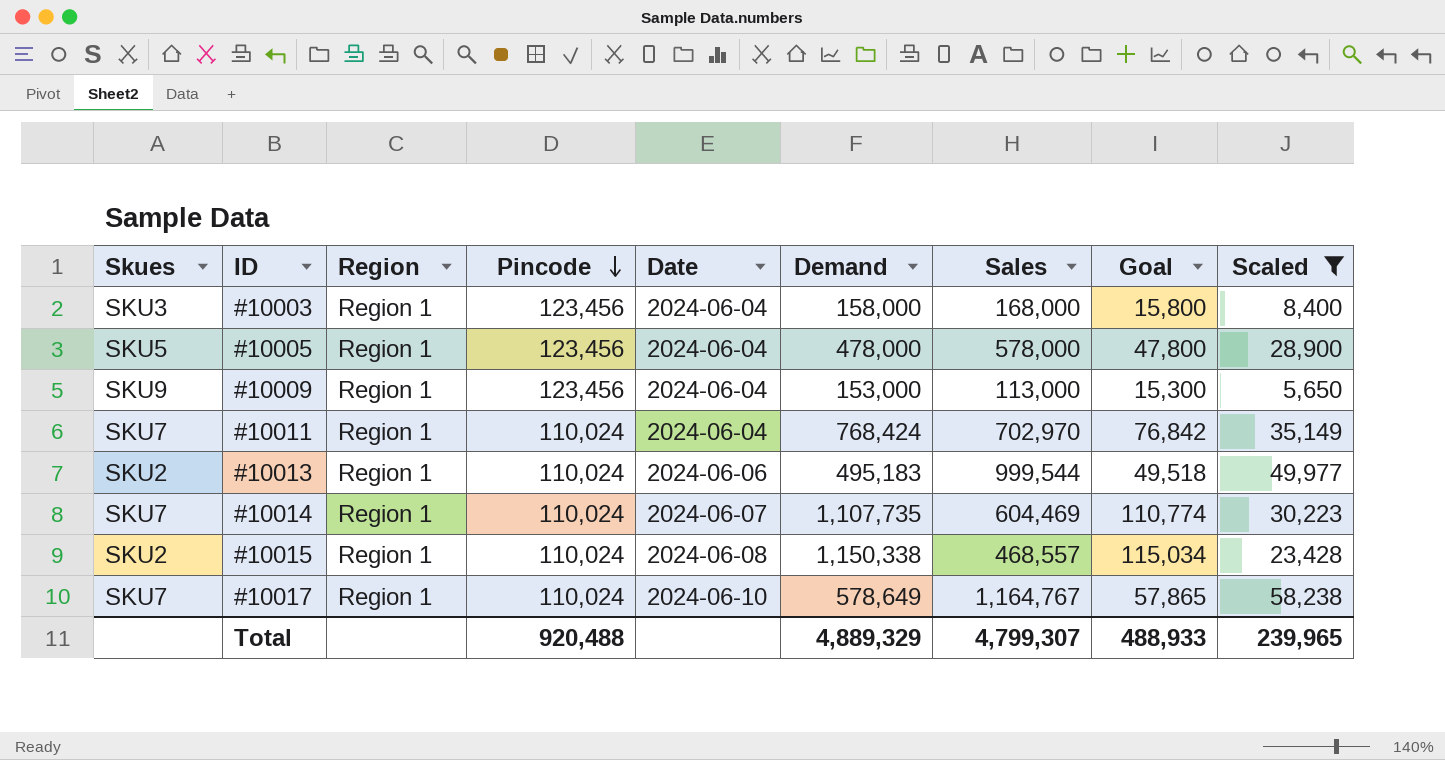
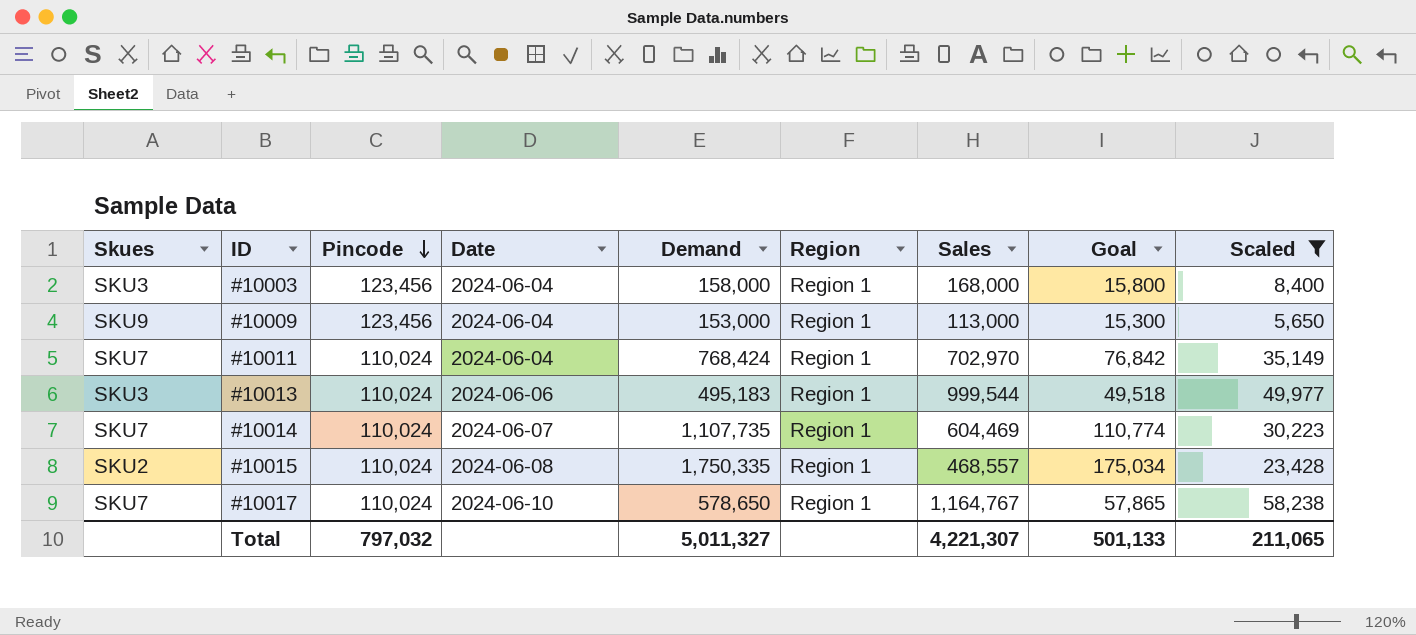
column Region | position: 3 -> 6
row #10005: SKU5 | Region 1 | 123,456 | 2024-06-04 | 478,000 | 578,000 | 47,800 | 28,900 -> none
#10013 | Skues: SKU2 -> SKU3
#10015 | Demand: 1,150,338 -> 1,750,335
#10015 | Goal: 115,034 -> 175,034
#10017 | Demand: 578,649 -> 578,650
Total | Pincode: 920,488 -> 797,032
Total | Demand: 4,889,329 -> 5,011,327
Total | Sales: 4,799,307 -> 4,221,307
Total | Goal: 488,933 -> 501,133
Total | Scaled: 239,965 -> 211,065

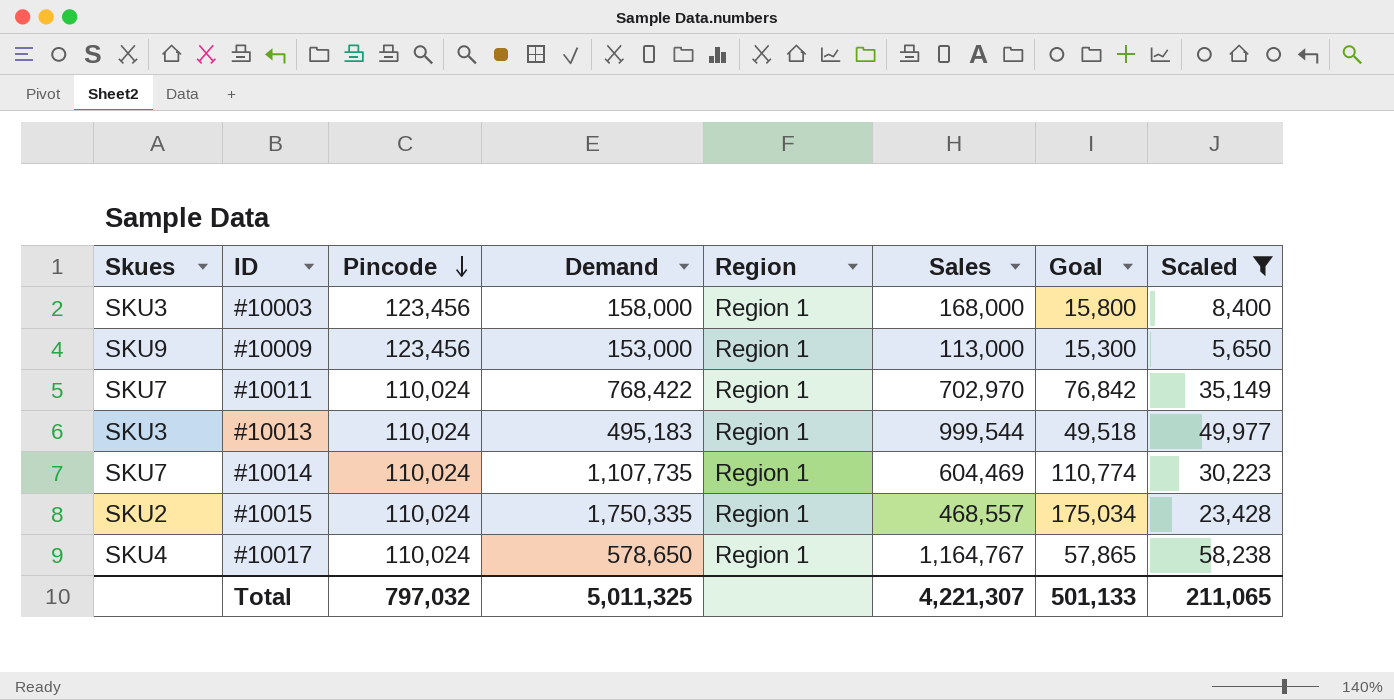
column Date | position: 4 -> none
#10011 | Demand: 768,424 -> 768,422
#10017 | Skues: SKU7 -> SKU4
Total | Demand: 5,011,327 -> 5,011,325

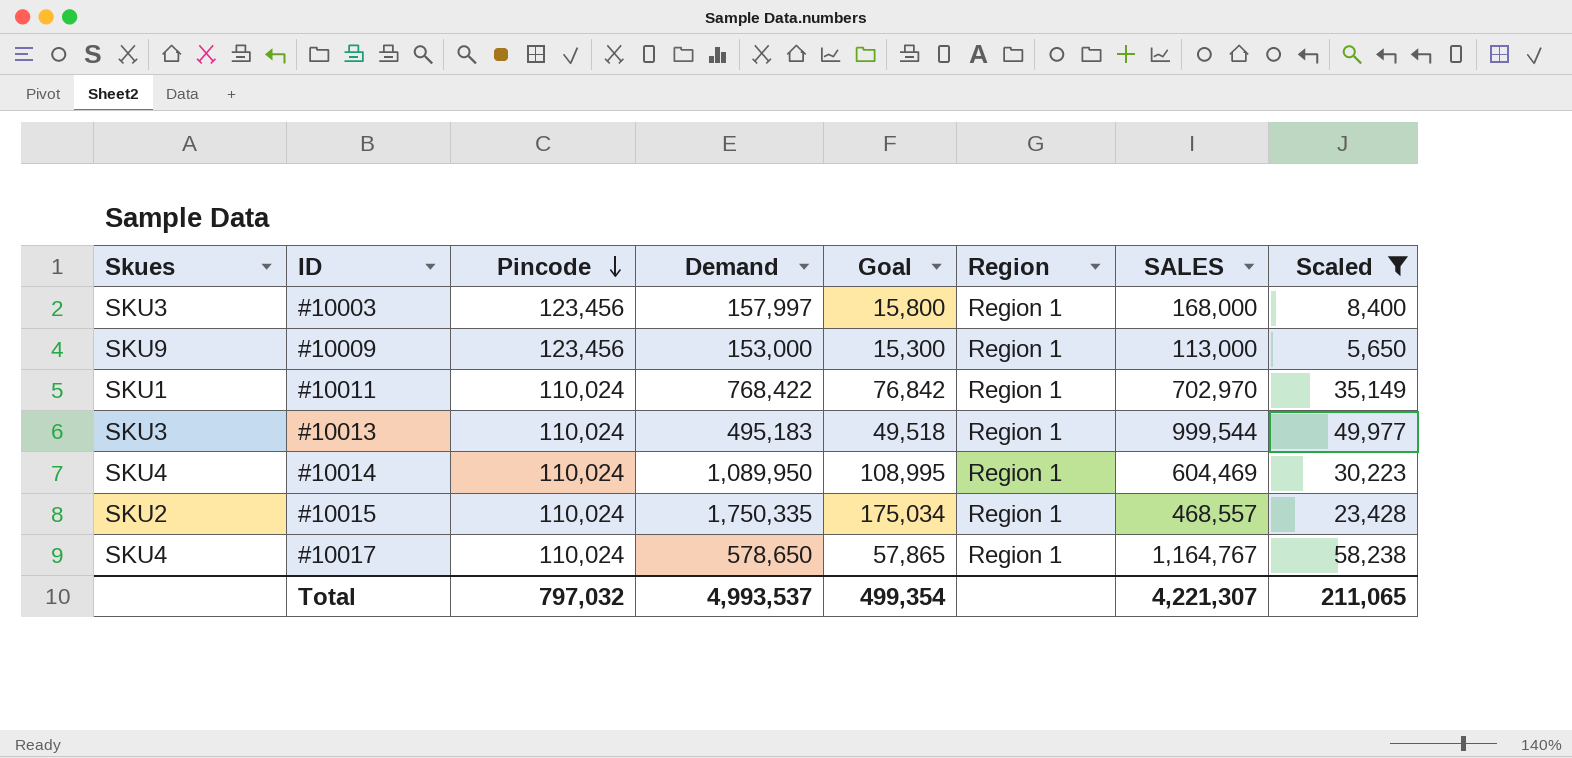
column Goal | position: 7 -> 5
column name: Sales -> SALES
#10003 | Demand: 158,000 -> 157,997
#10011 | Skues: SKU7 -> SKU1
#10014 | Skues: SKU7 -> SKU4
#10014 | Demand: 1,107,735 -> 1,089,950
#10014 | Goal: 110,774 -> 108,995
Total | Demand: 5,011,325 -> 4,993,537
Total | Goal: 501,133 -> 499,354

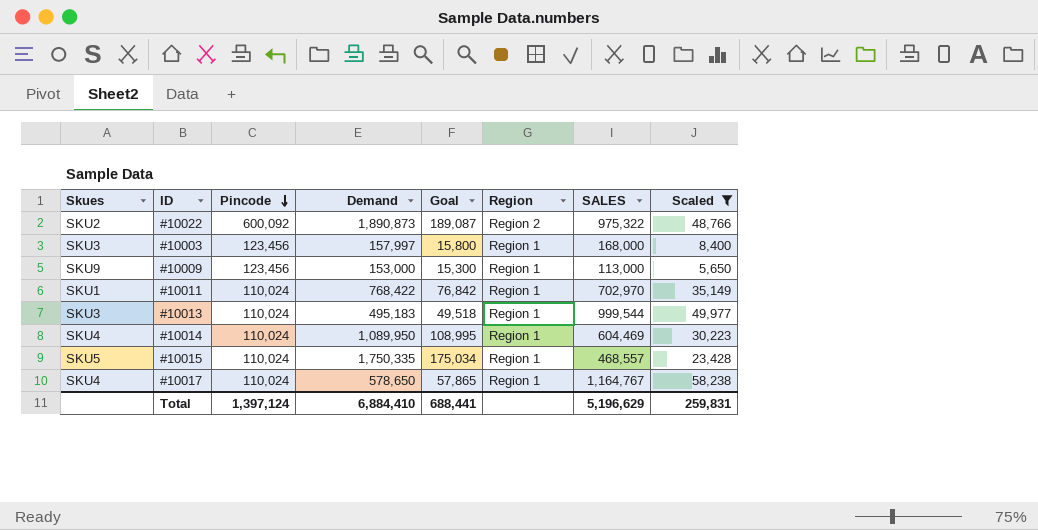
row #10022: none -> SKU2 | 600,092 | 1,890,873 | 189,087 | Region 2 | 975,322 | 48,766
#10015 | Skues: SKU2 -> SKU5
Total | Pincode: 797,032 -> 1,397,124
Total | Demand: 4,993,537 -> 6,884,410
Total | Goal: 499,354 -> 688,441
Total | SALES: 4,221,307 -> 5,196,629
Total | Scaled: 211,065 -> 259,831

